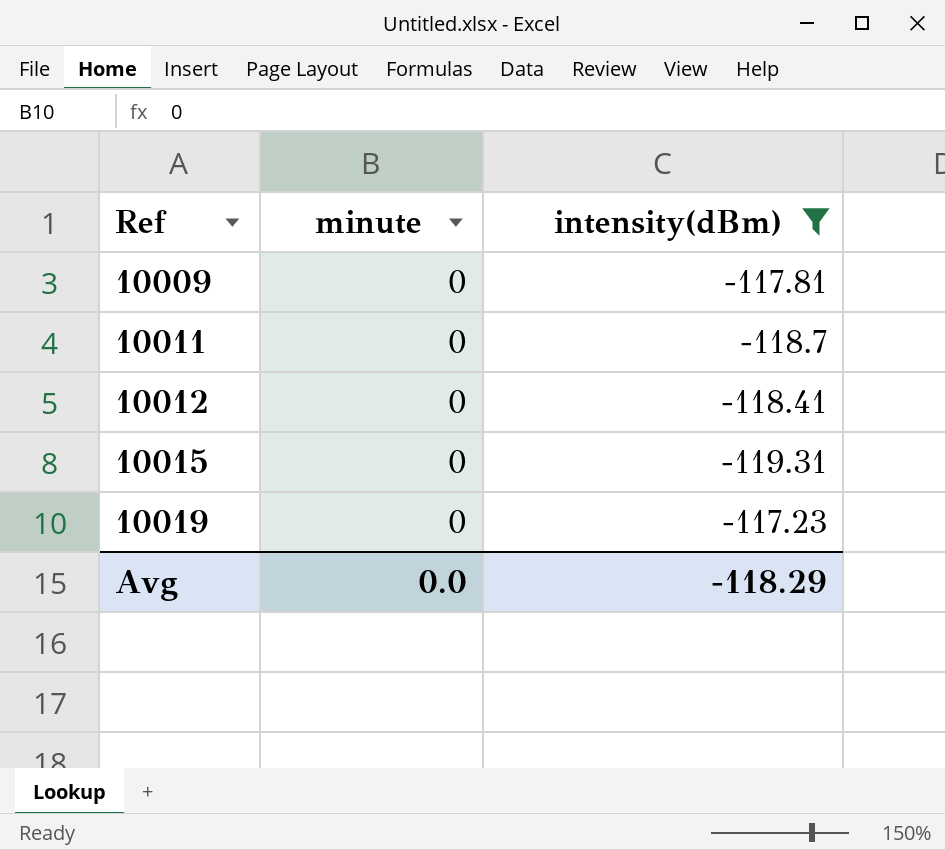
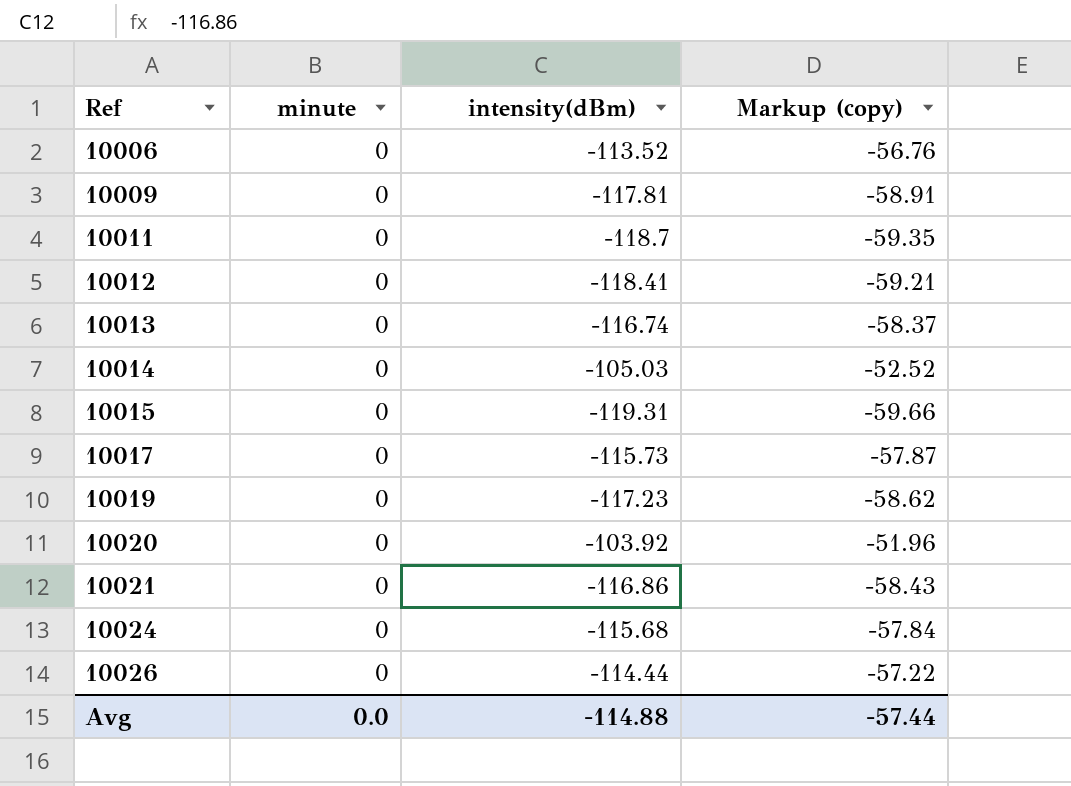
filter: intensity(dBm) <= -117.23 -> none
column Markup (copy) | formula: none -> [intensity(dBm)] * 0.5
Avg | intensity(dBm): -118.29 -> -114.88

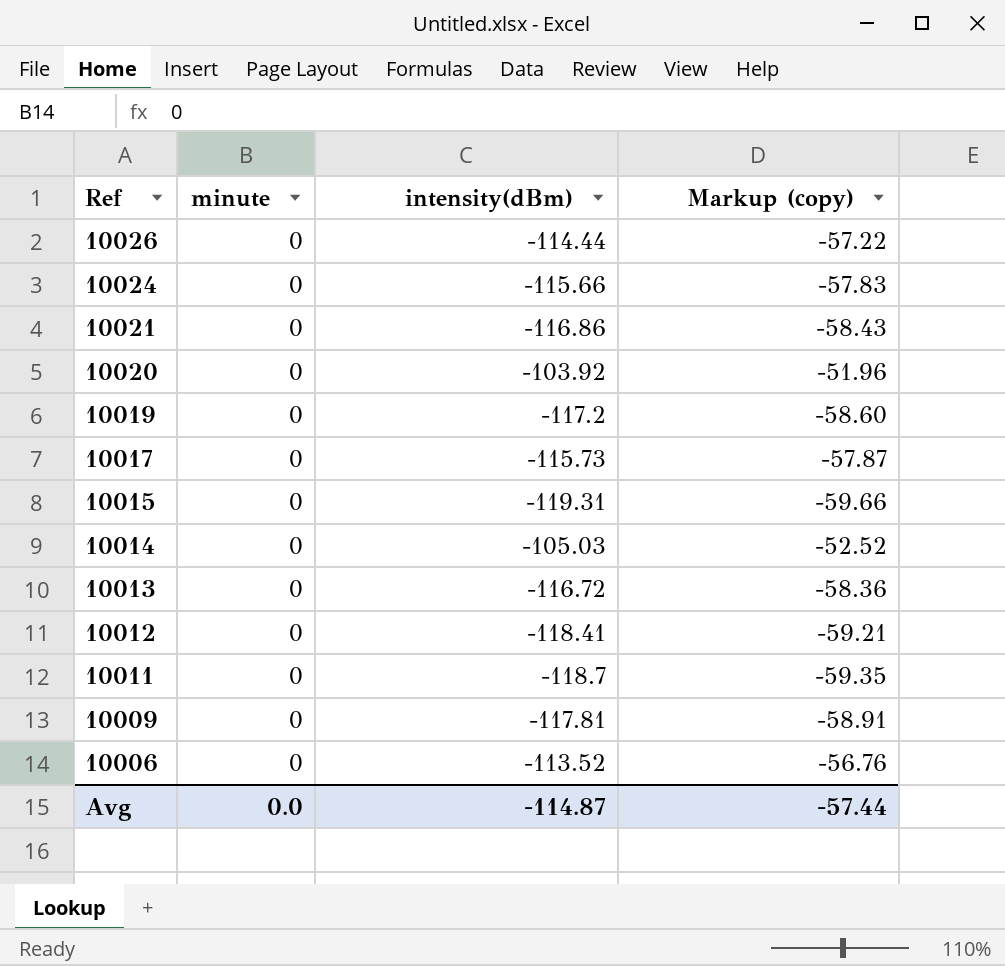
row order: Ref ascending -> Ref descending
10024 | intensity(dBm): -115.68 -> -115.66
10024 | Markup (copy): -57.84 -> -57.83
10019 | intensity(dBm): -117.23 -> -117.2
10019 | Markup (copy): -58.62 -> -58.60
10013 | intensity(dBm): -116.74 -> -116.72
10013 | Markup (copy): -58.37 -> -58.36
Avg | intensity(dBm): -114.88 -> -114.87

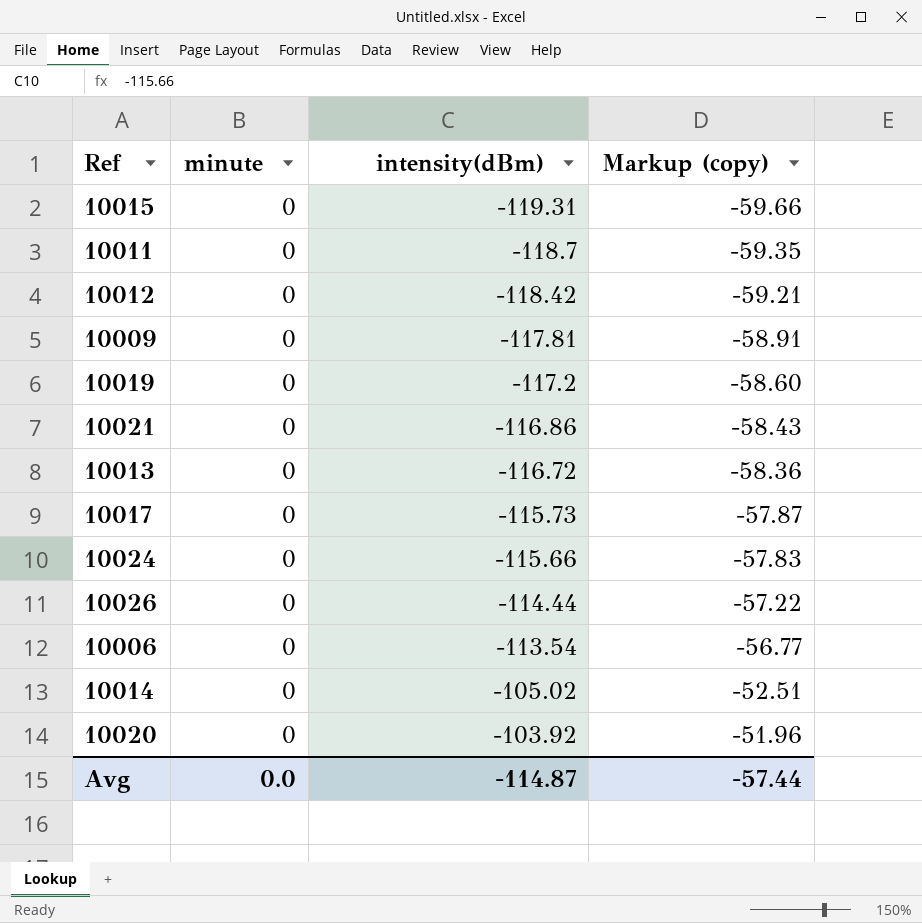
row order: Ref descending -> intensity(dBm) ascending
10012 | intensity(dBm): -118.41 -> -118.42
10006 | intensity(dBm): -113.52 -> -113.54
10006 | Markup (copy): -56.76 -> -56.77
10014 | intensity(dBm): -105.03 -> -105.02
10014 | Markup (copy): -52.52 -> -52.51

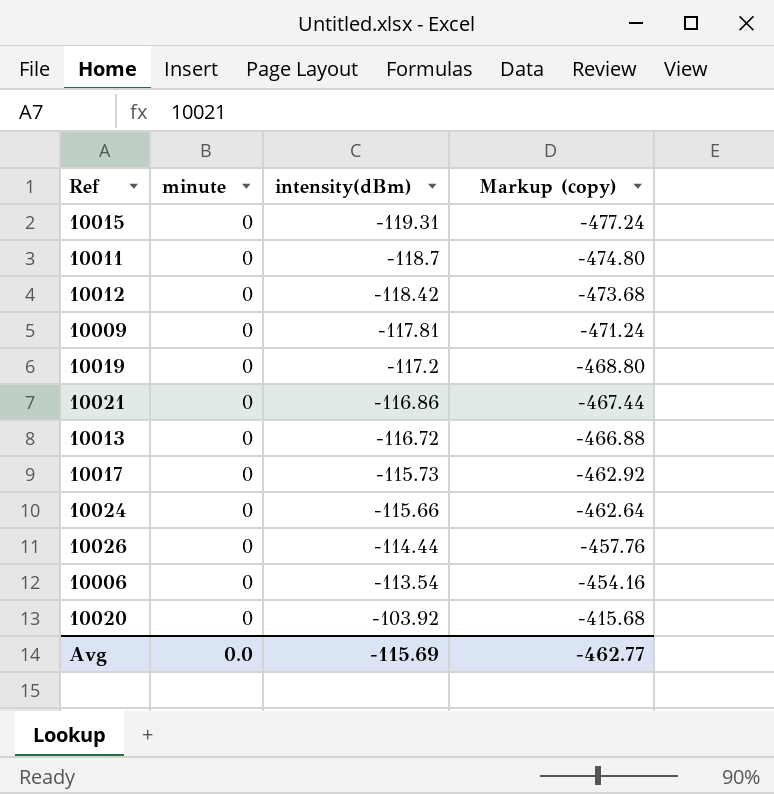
column Markup (copy) | formula: [intensity(dBm)] * 0.5 -> [intensity(dBm)] * 4
row 10014: 0 | -105.02 | -52.51 -> none
Avg | intensity(dBm): -114.87 -> -115.69
Avg | Markup (copy): -57.44 -> -462.77

